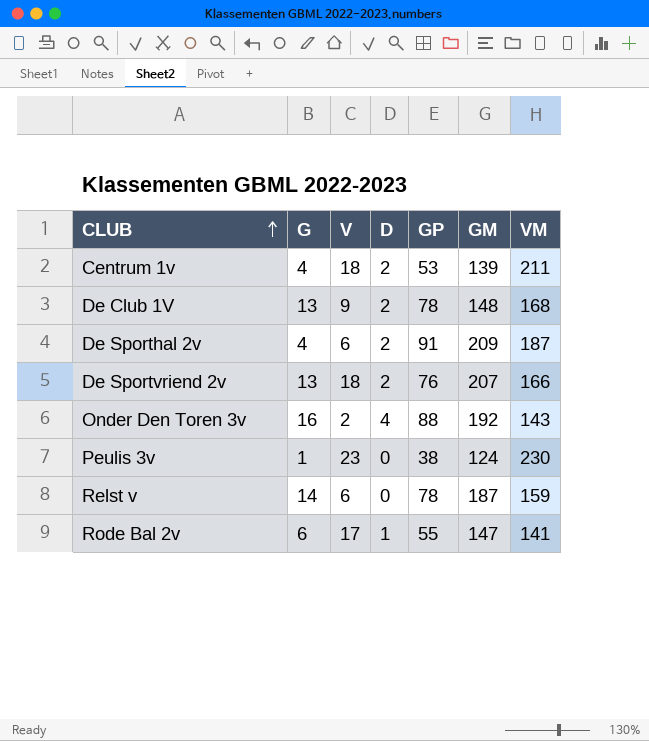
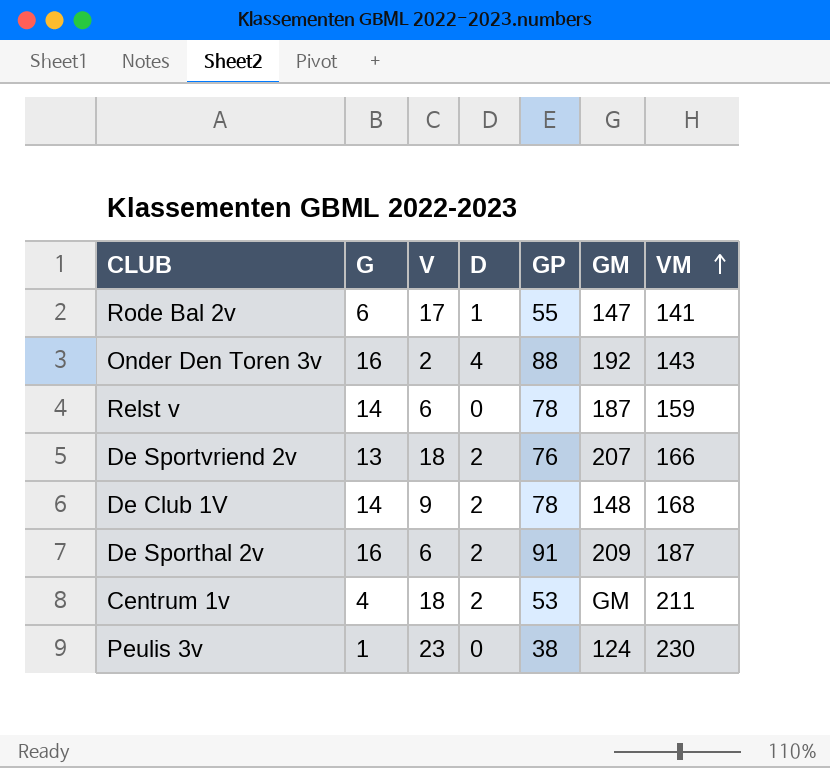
row order: CLUB ascending -> VM ascending
De Club 1V | G: 13 -> 14
De Sporthal 2v | G: 4 -> 16
Centrum 1v | GM: 139 -> GM

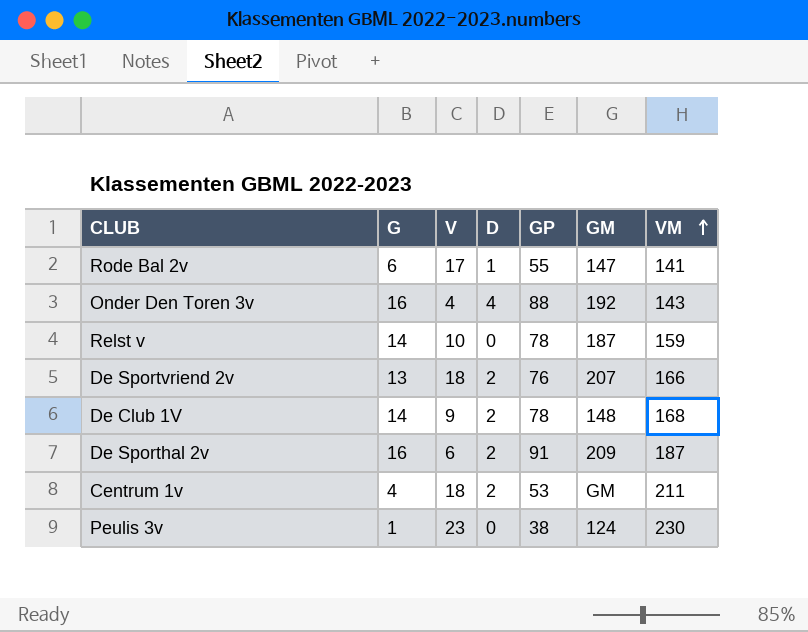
Onder Den Toren 3v | V: 2 -> 4
Relst v | V: 6 -> 10

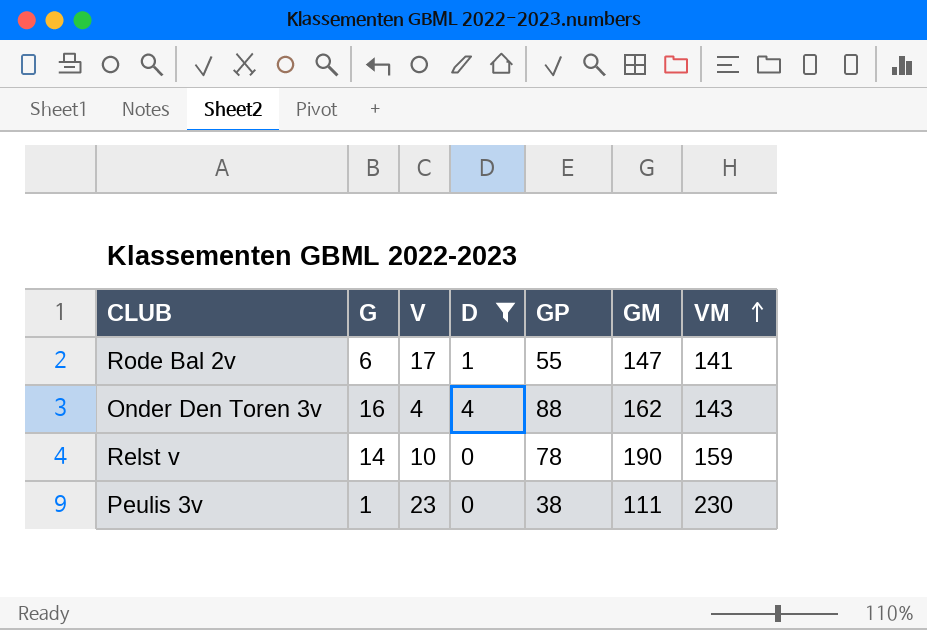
filter: none -> D != 2
Onder Den Toren 3v | GM: 192 -> 162
Relst v | GM: 187 -> 190
Peulis 3v | GM: 124 -> 111

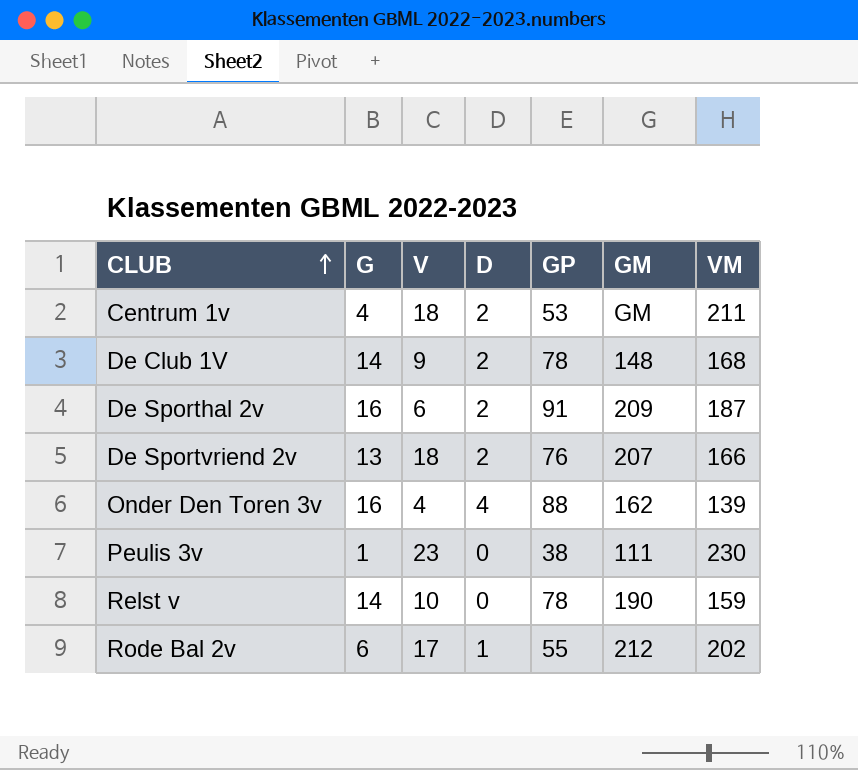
filter: D != 2 -> none
row order: VM ascending -> CLUB ascending
Onder Den Toren 3v | VM: 143 -> 139
Rode Bal 2v | GM: 147 -> 212
Rode Bal 2v | VM: 141 -> 202

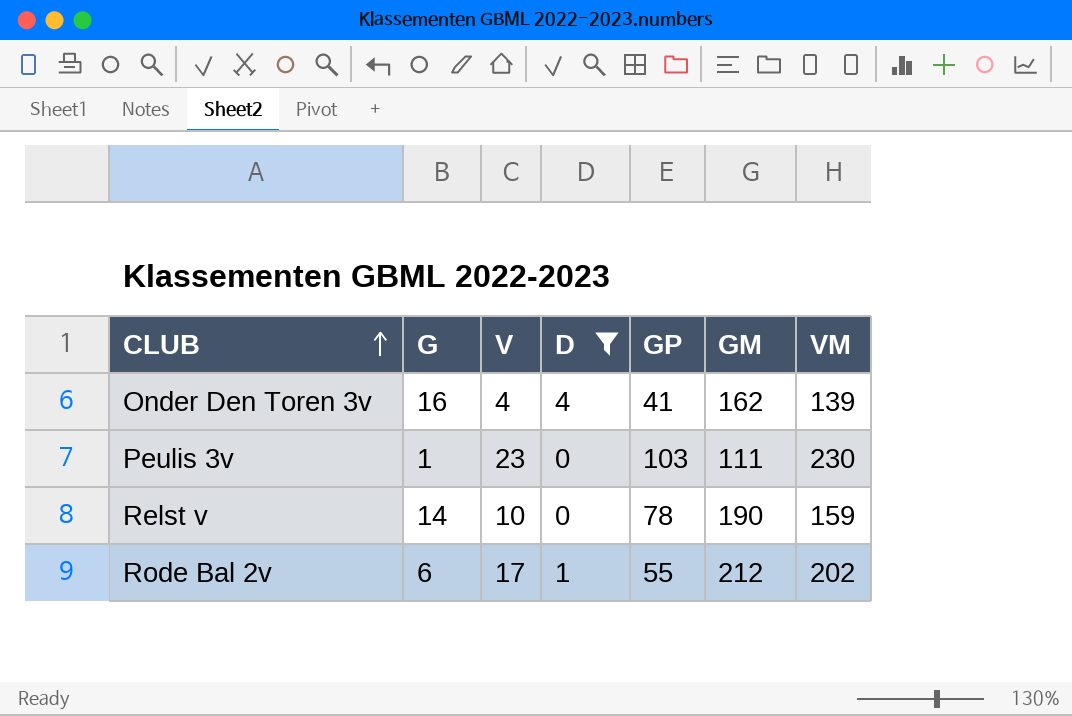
filter: none -> D != 2
Onder Den Toren 3v | GP: 88 -> 41
Peulis 3v | GP: 38 -> 103

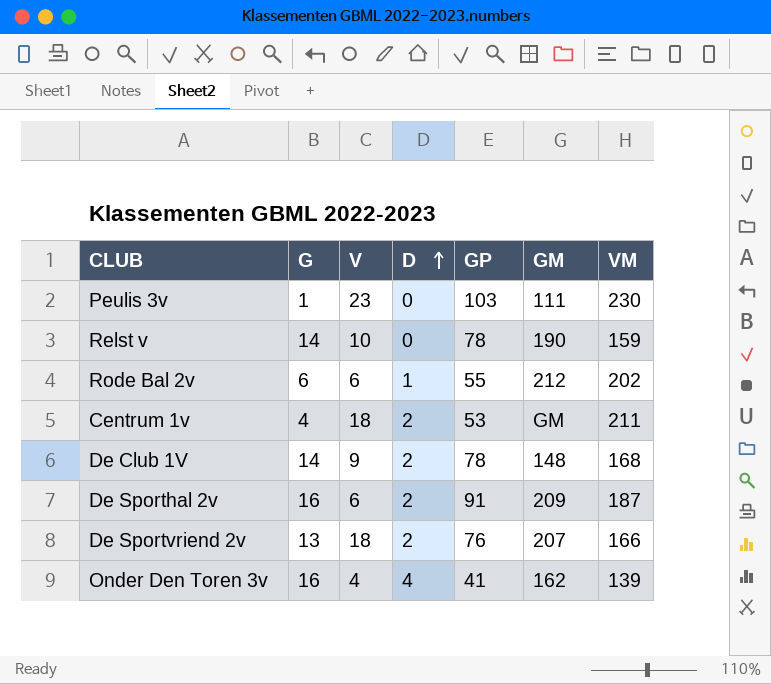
filter: D != 2 -> none
row order: CLUB ascending -> D ascending
Rode Bal 2v | V: 17 -> 6

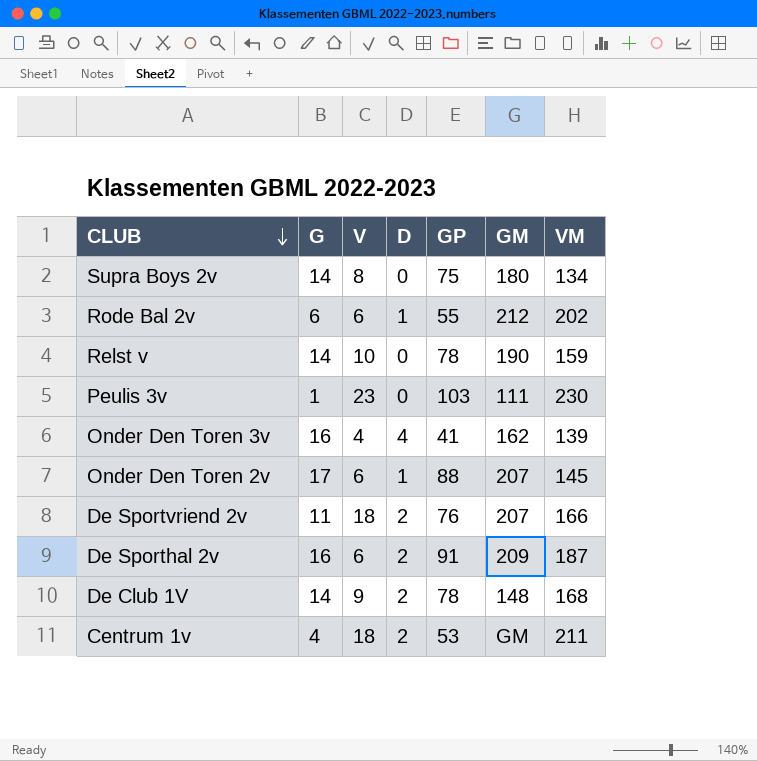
row order: D ascending -> CLUB descending
row Supra Boys 2v: none -> 14 | 8 | 0 | 75 | 180 | 134
row Onder Den Toren 2v: none -> 17 | 6 | 1 | 88 | 207 | 145
De Sportvriend 2v | G: 13 -> 11

